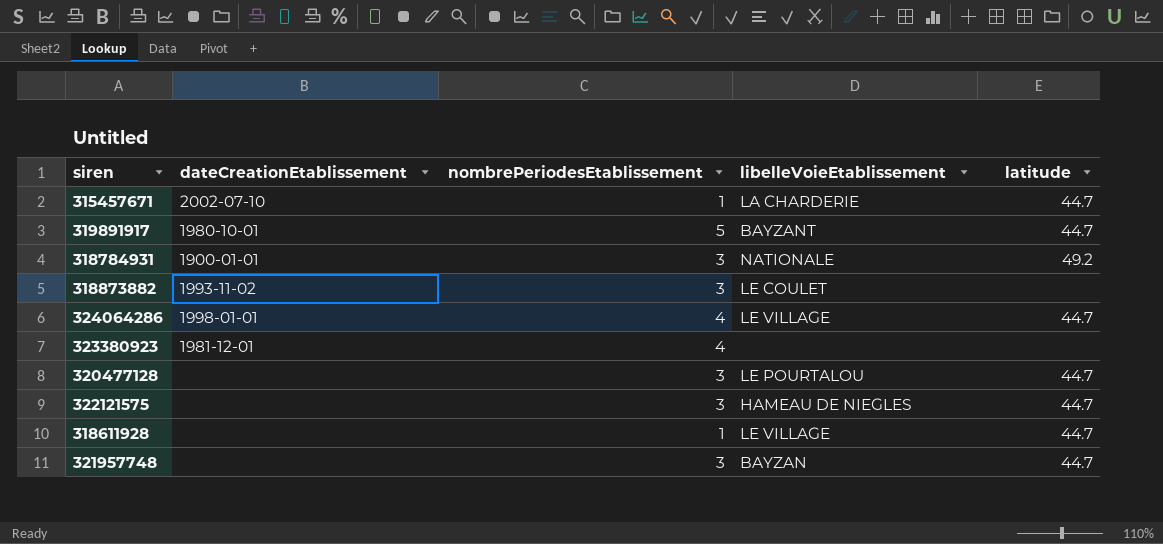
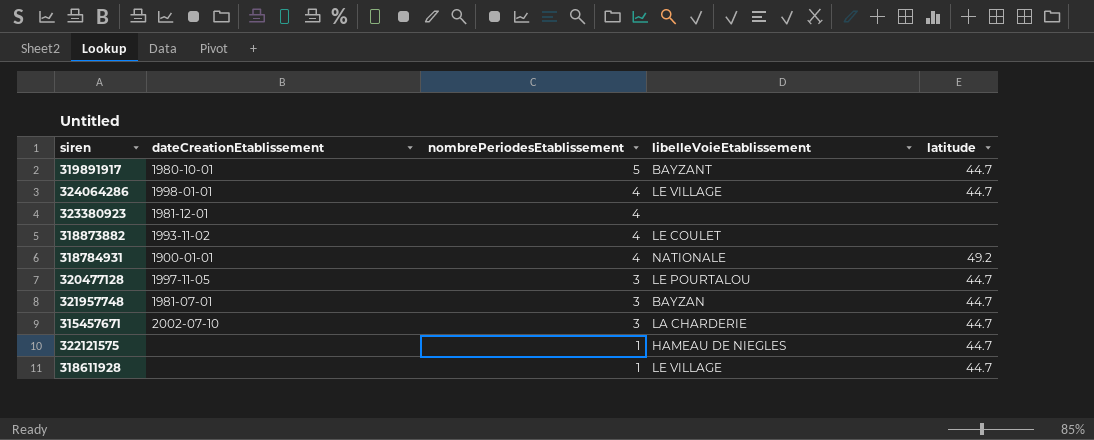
row order: none -> nombrePeriodesEtablissement descending
318873882 | nombrePeriodesEtablissement: 3 -> 4
318784931 | nombrePeriodesEtablissement: 3 -> 4
320477128 | dateCreationEtablissement: none -> 1997-11-05
321957748 | dateCreationEtablissement: none -> 1981-07-01
315457671 | nombrePeriodesEtablissement: 1 -> 3
322121575 | nombrePeriodesEtablissement: 3 -> 1

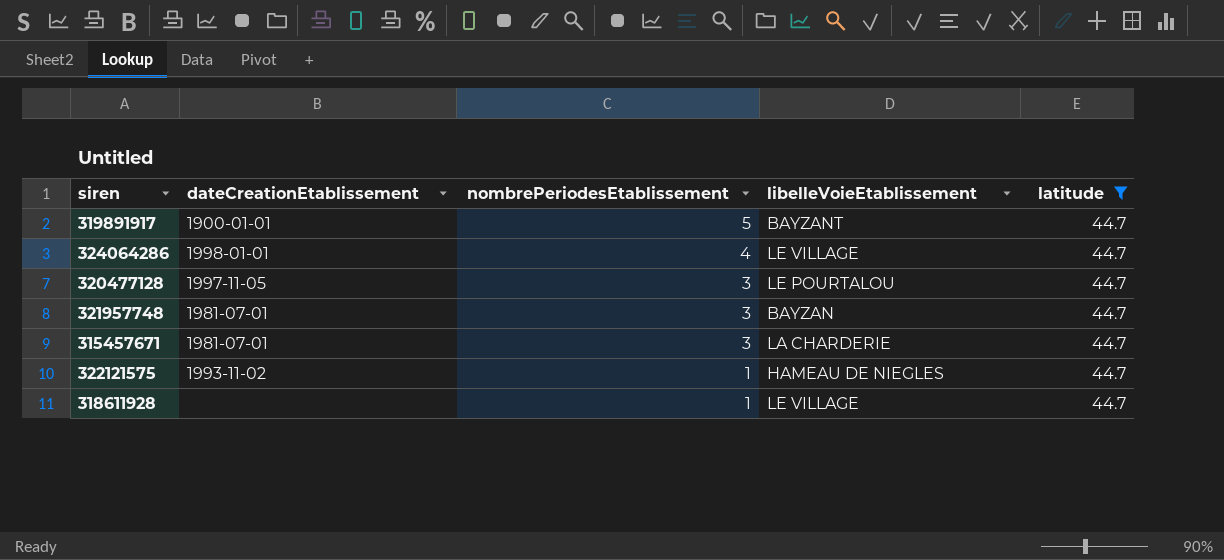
filter: none -> latitude = 44.7
319891917 | dateCreationEtablissement: 1980-10-01 -> 1900-01-01
315457671 | dateCreationEtablissement: 2002-07-10 -> 1981-07-01
322121575 | dateCreationEtablissement: none -> 1993-11-02

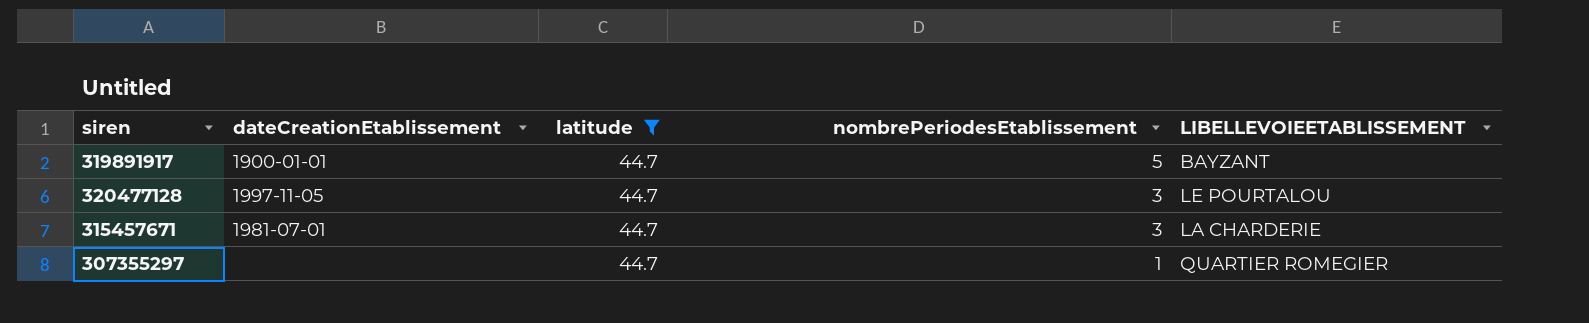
column latitude | position: 5 -> 3
column name: libelleVoieEtablissement -> LIBELLEVOIEETABLISSEMENT
row 324064286: 1998-01-01 | 4 | LE VILLAGE | 44.7 -> none
row 321957748: 1981-07-01 | 3 | BAYZAN | 44.7 -> none
row 322121575: 1993-11-02 | 1 | HAMEAU DE NIEGLES | 44.7 -> none
row 318611928: none | 1 | LE VILLAGE | 44.7 -> none
row 307355297: none -> none | 44.7 | 1 | QUARTIER ROMEGIER

